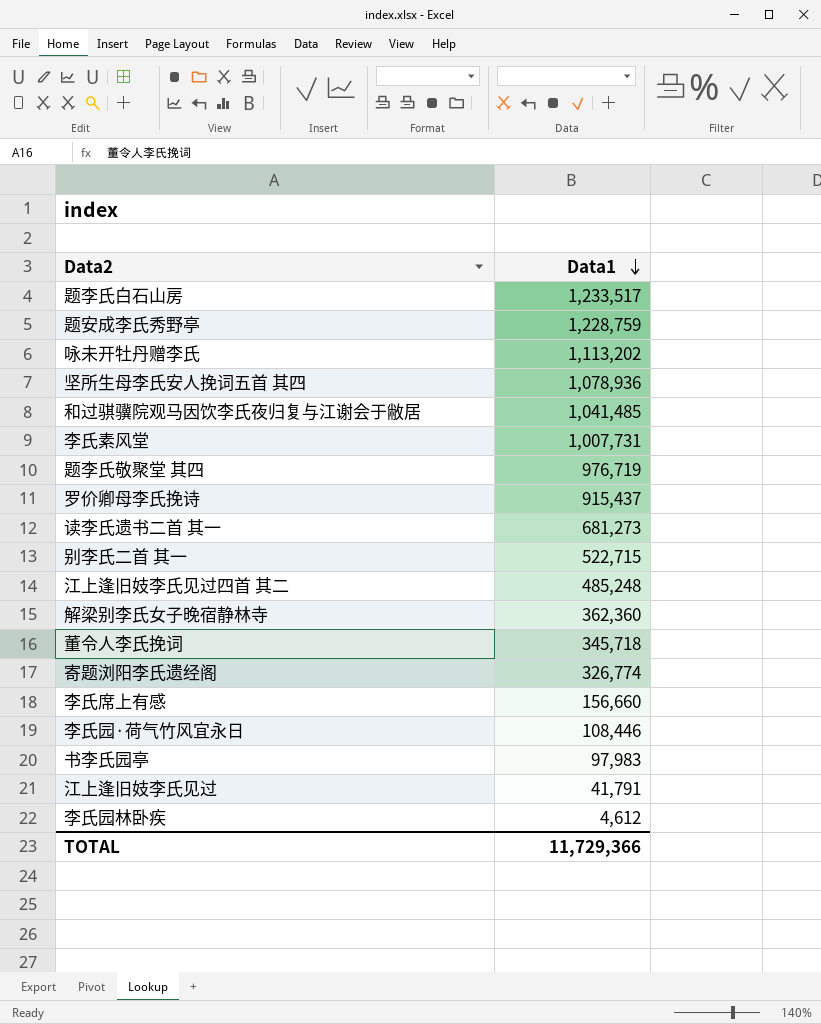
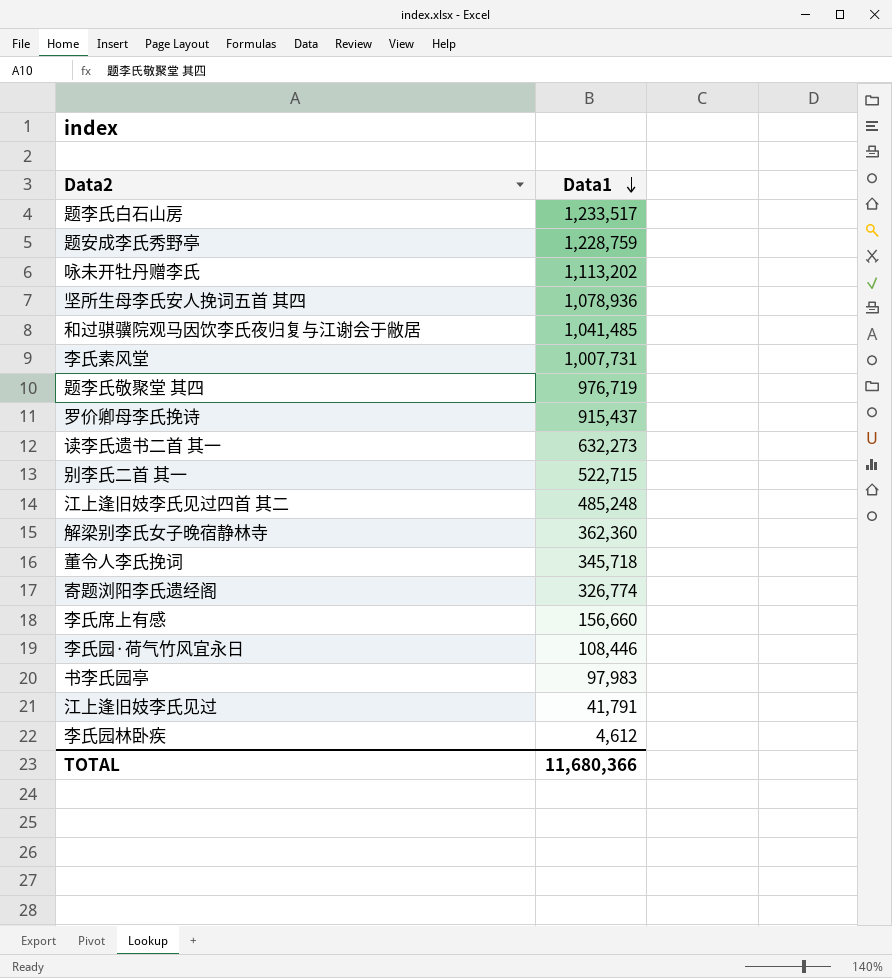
读李氏遗书二首 其一 | Data1: 681,273 -> 632,273
TOTAL | Data1: 11,729,366 -> 11,680,366

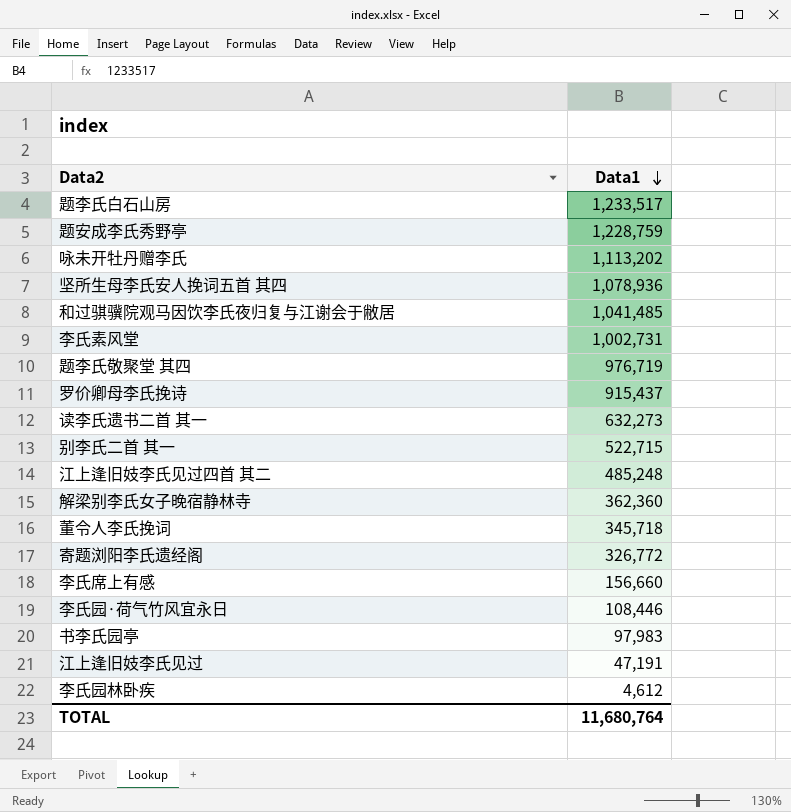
李氏素风堂 | Data1: 1,007,731 -> 1,002,731
寄题浏阳李氏遗经阁 | Data1: 326,774 -> 326,772
江上逢旧妓李氏见过 | Data1: 41,791 -> 47,191
TOTAL | Data1: 11,680,366 -> 11,680,764

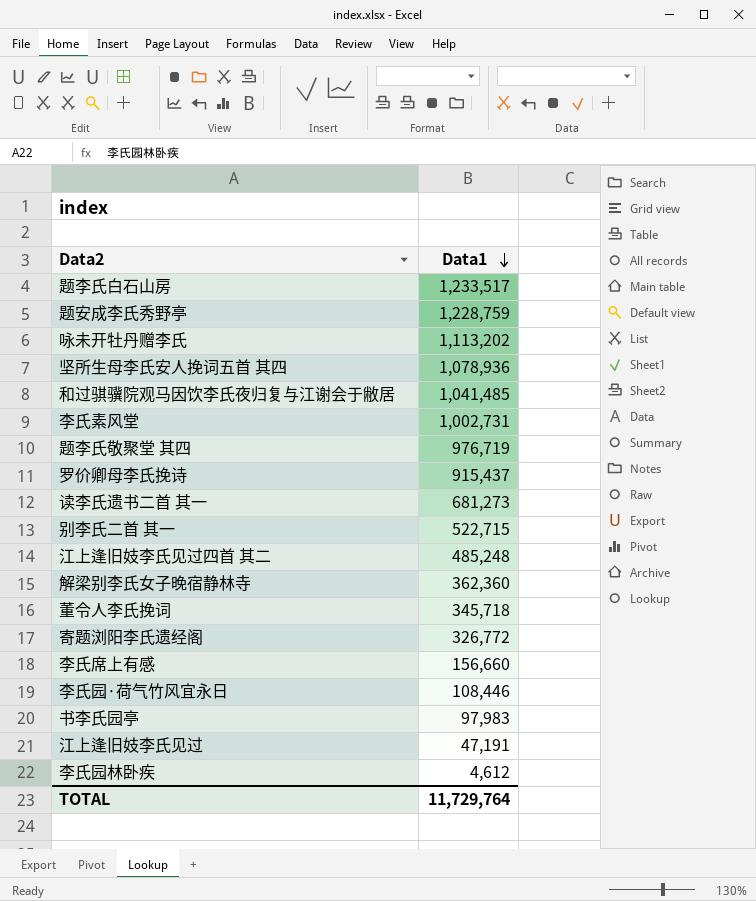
读李氏遗书二首 其一 | Data1: 632,273 -> 681,273
TOTAL | Data1: 11,680,764 -> 11,729,764

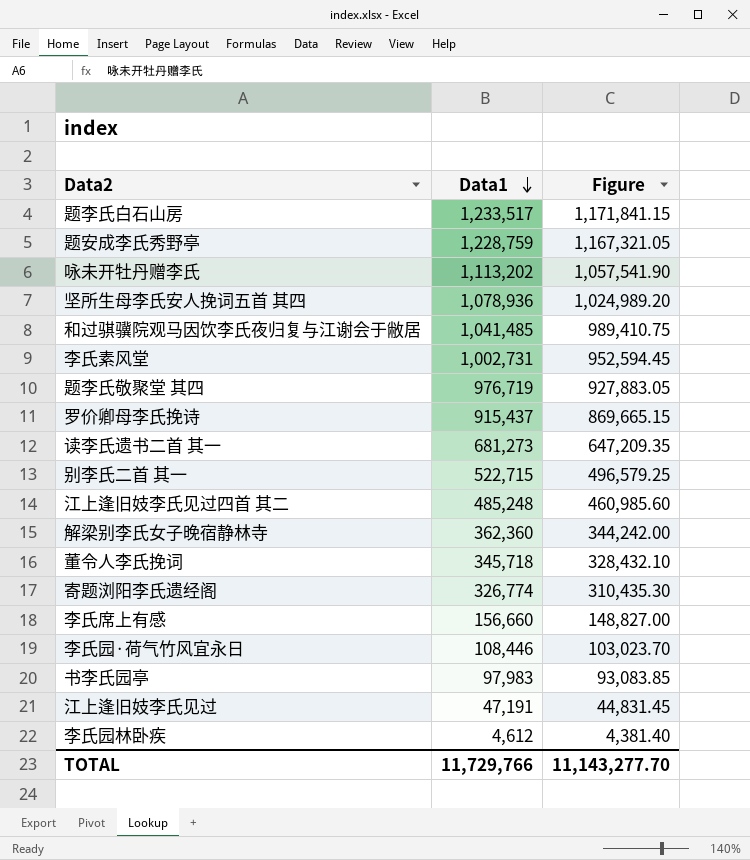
column Figure | formula: none -> [Data1] * 0.95
寄题浏阳李氏遗经阁 | Data1: 326,772 -> 326,774
TOTAL | Data1: 11,729,764 -> 11,729,766

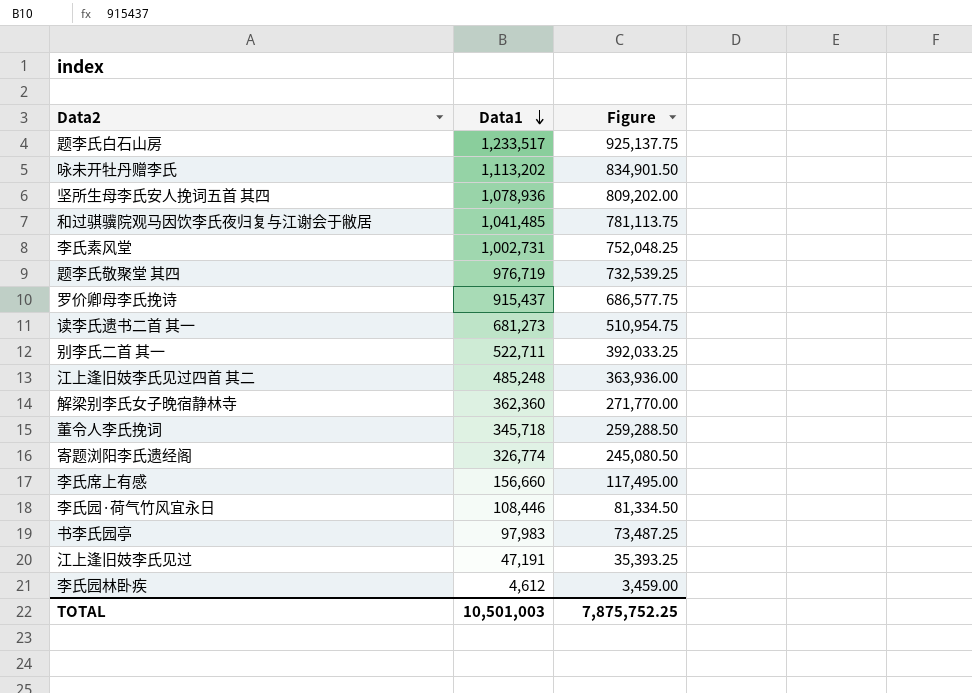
column Figure | formula: [Data1] * 0.95 -> [Data1] * 0.75
row 题安成李氏秀野亭: 1,228,759 | 1,167,321.05 -> none
别李氏二首 其一 | Data1: 522,715 -> 522,711
TOTAL | Data1: 11,729,766 -> 10,501,003
TOTAL | Figure: 11,143,277.70 -> 7,875,752.25

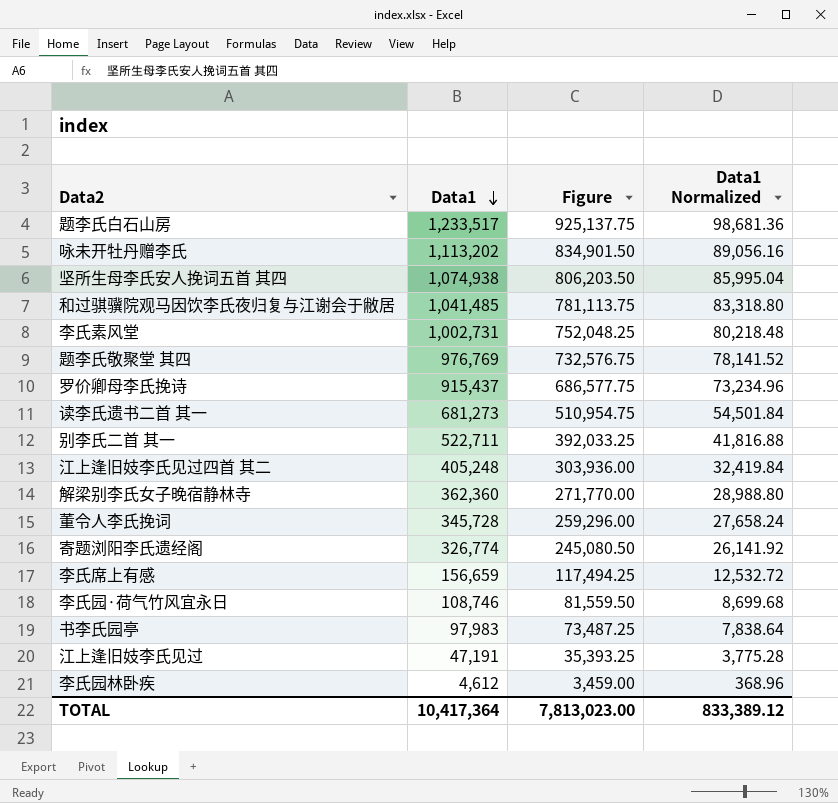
column Data1 Normalized | formula: none -> [Data1] * 0.08
坚所生母李氏安人挽词五首 其四 | Data1: 1,078,936 -> 1,074,938
坚所生母李氏安人挽词五首 其四 | Figure: 809,202.00 -> 806,203.50
题李氏敬聚堂 其四 | Data1: 976,719 -> 976,769
题李氏敬聚堂 其四 | Figure: 732,539.25 -> 732,576.75
江上逢旧妓李氏见过四首 其二 | Data1: 485,248 -> 405,248
江上逢旧妓李氏见过四首 其二 | Figure: 363,936.00 -> 303,936.00
董令人李氏挽词 | Data1: 345,718 -> 345,728
董令人李氏挽词 | Figure: 259,288.50 -> 259,296.00
李氏席上有感 | Data1: 156,660 -> 156,659
李氏席上有感 | Figure: 117,495.00 -> 117,494.25
李氏园·荷气竹风宜永日 | Data1: 108,446 -> 108,746
李氏园·荷气竹风宜永日 | Figure: 81,334.50 -> 81,559.50
TOTAL | Data1: 10,501,003 -> 10,417,364
TOTAL | Figure: 7,875,752.25 -> 7,813,023.00

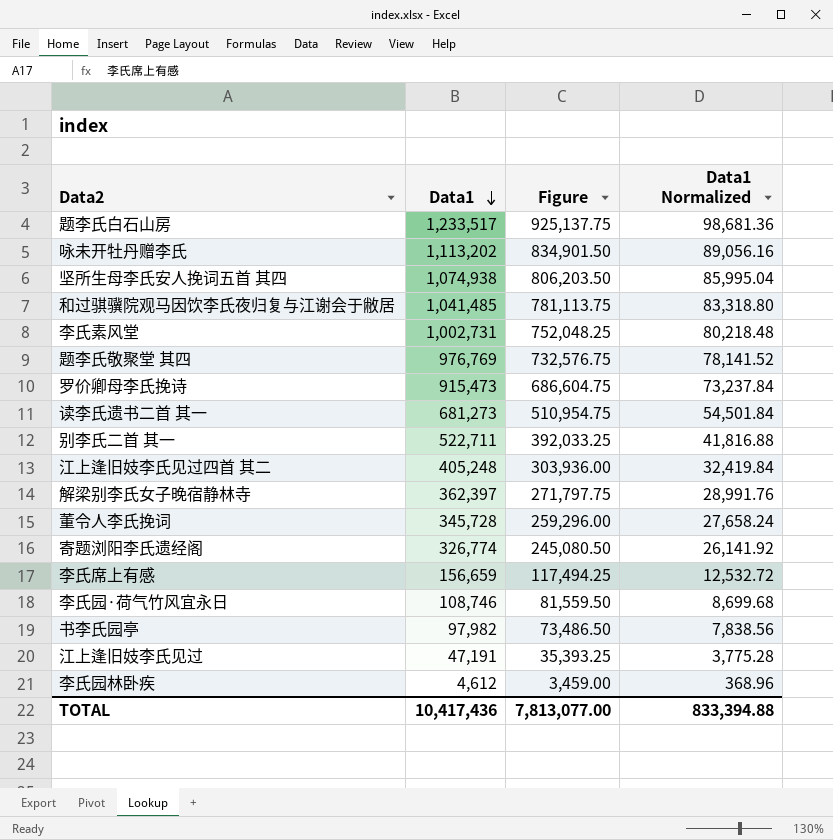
罗价卿母李氏挽诗 | Data1: 915,437 -> 915,473
罗价卿母李氏挽诗 | Figure: 686,577.75 -> 686,604.75
罗价卿母李氏挽诗 | Data1 Normalized: 73,234.96 -> 73,237.84
解梁别李氏女子晚宿静林寺 | Data1: 362,360 -> 362,397
解梁别李氏女子晚宿静林寺 | Figure: 271,770.00 -> 271,797.75
解梁别李氏女子晚宿静林寺 | Data1 Normalized: 28,988.80 -> 28,991.76
书李氏园亭 | Data1: 97,983 -> 97,982
书李氏园亭 | Figure: 73,487.25 -> 73,486.50
书李氏园亭 | Data1 Normalized: 7,838.64 -> 7,838.56
TOTAL | Data1: 10,417,364 -> 10,417,436
TOTAL | Figure: 7,813,023.00 -> 7,813,077.00
TOTAL | Data1 Normalized: 833,389.12 -> 833,394.88

